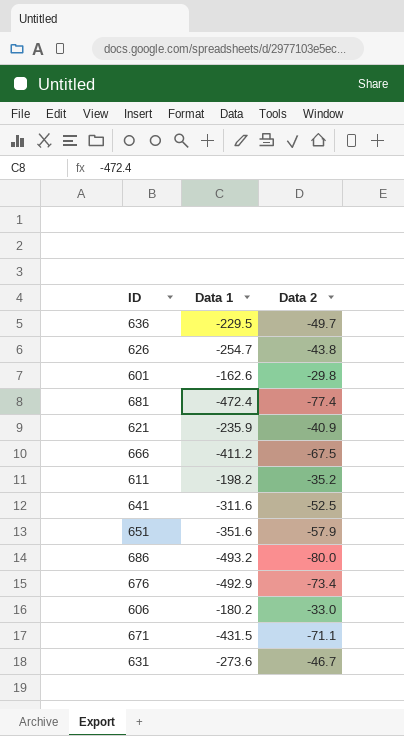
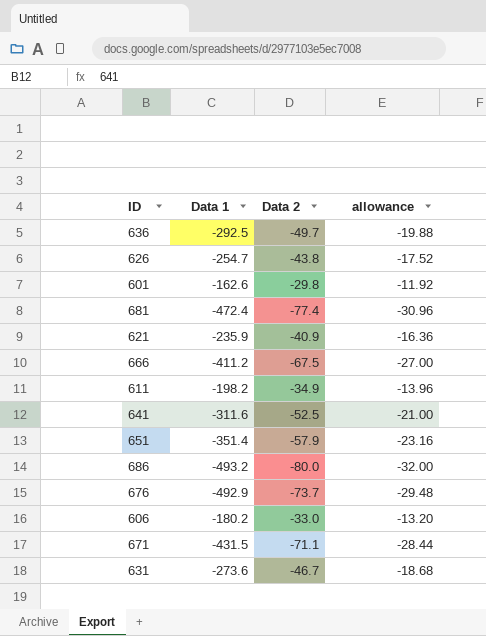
column allowance | formula: none -> [Data 2] * 0.4
636 | Data 1: -229.5 -> -292.5
611 | Data 2: -35.2 -> -34.9
651 | Data 1: -351.6 -> -351.4
676 | Data 2: -73.4 -> -73.7

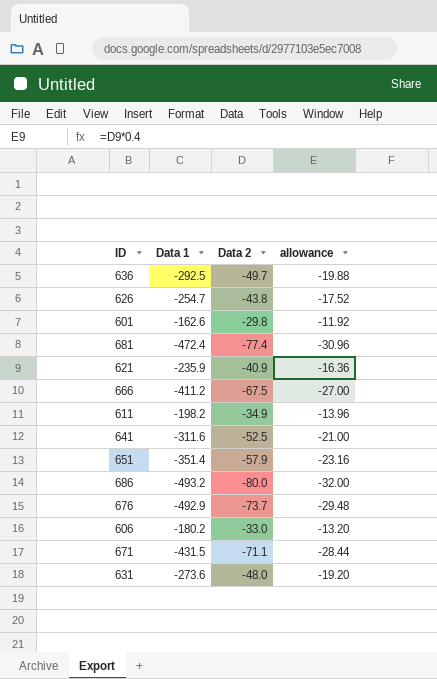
631 | Data 2: -46.7 -> -48.0
631 | allowance: -18.68 -> -19.20

